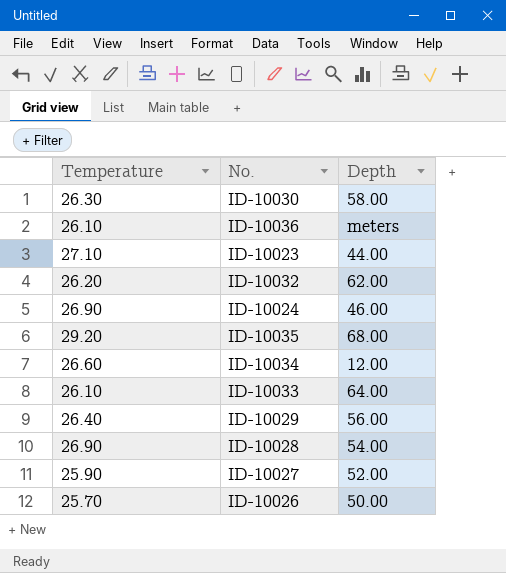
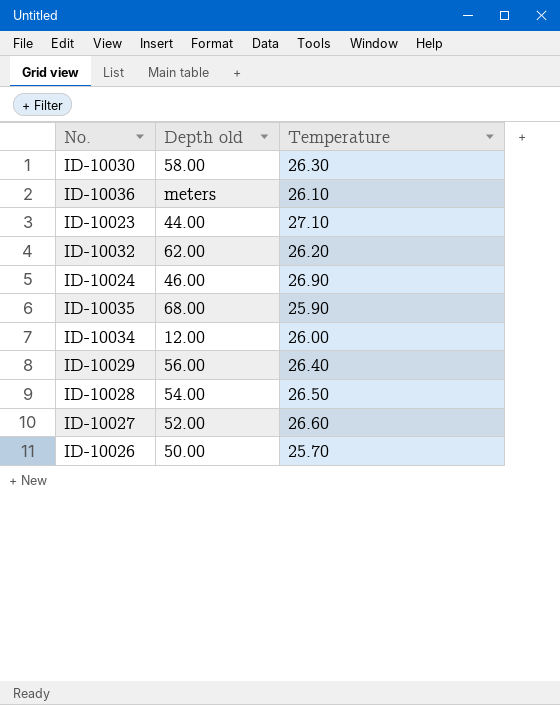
column name: Depth -> Depth old
column Temperature | position: 1 -> 3
row ID-10033: 26.10 | 64.00 -> none
ID-10035 | Temperature: 29.20 -> 25.90
ID-10034 | Temperature: 26.60 -> 26.00
ID-10028 | Temperature: 26.90 -> 26.50
ID-10027 | Temperature: 25.90 -> 26.60

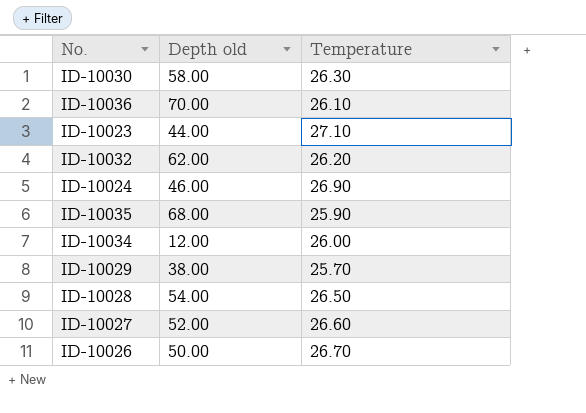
ID-10036 | Depth old: meters -> 70.00
ID-10029 | Depth old: 56.00 -> 38.00
ID-10029 | Temperature: 26.40 -> 25.70
ID-10026 | Temperature: 25.70 -> 26.70

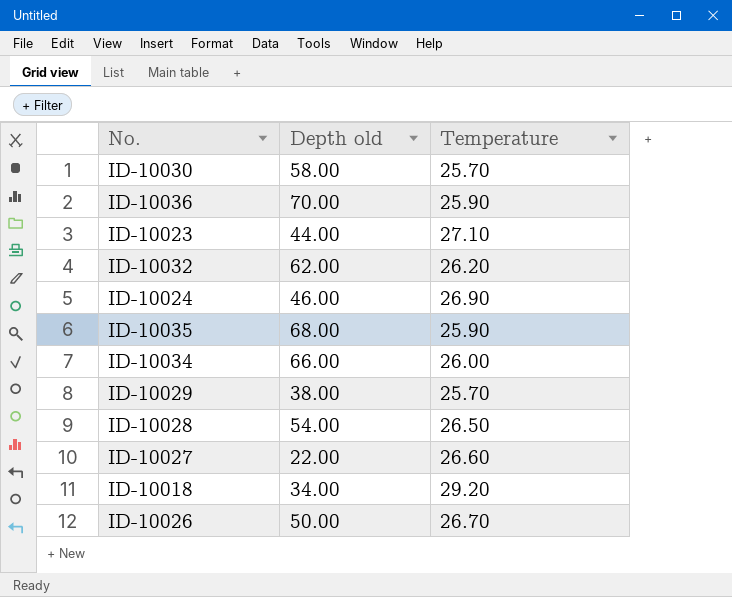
ID-10030 | Temperature: 26.30 -> 25.70
ID-10036 | Temperature: 26.10 -> 25.90
ID-10034 | Depth old: 12.00 -> 66.00
ID-10027 | Depth old: 52.00 -> 22.00
row ID-10018: none -> 34.00 | 29.20

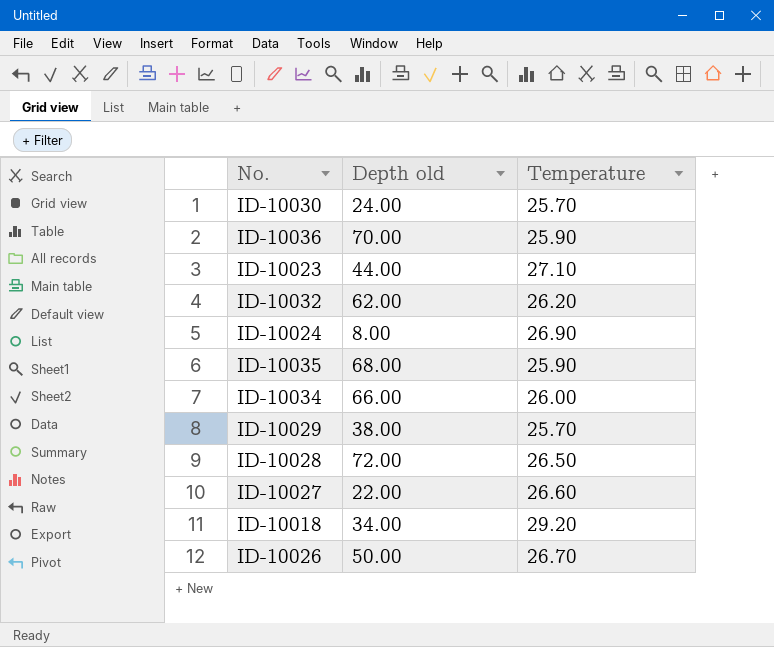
ID-10030 | Depth old: 58.00 -> 24.00
ID-10024 | Depth old: 46.00 -> 8.00
ID-10028 | Depth old: 54.00 -> 72.00

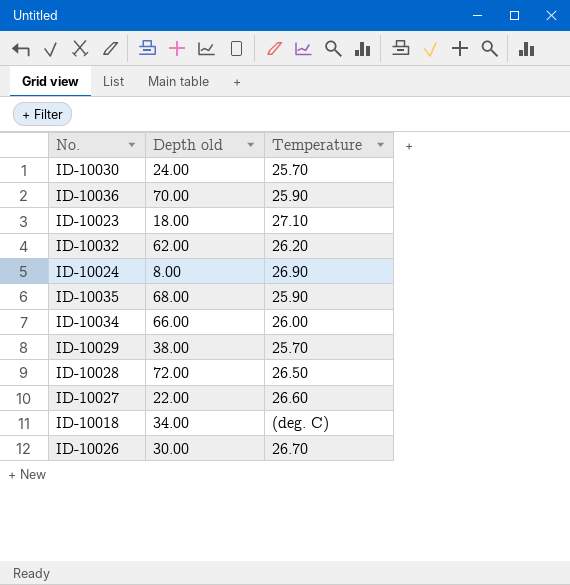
ID-10023 | Depth old: 44.00 -> 18.00
ID-10018 | Temperature: 29.20 -> (deg. C)
ID-10026 | Depth old: 50.00 -> 30.00

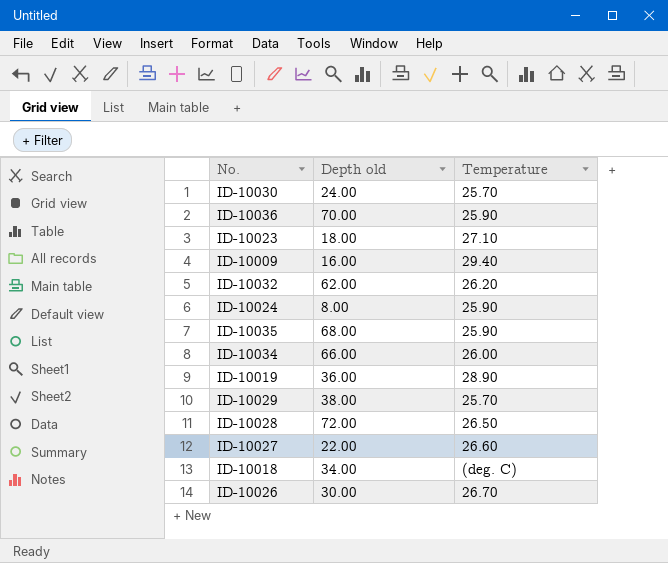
row ID-10009: none -> 16.00 | 29.40
ID-10024 | Temperature: 26.90 -> 25.90
row ID-10019: none -> 36.00 | 28.90

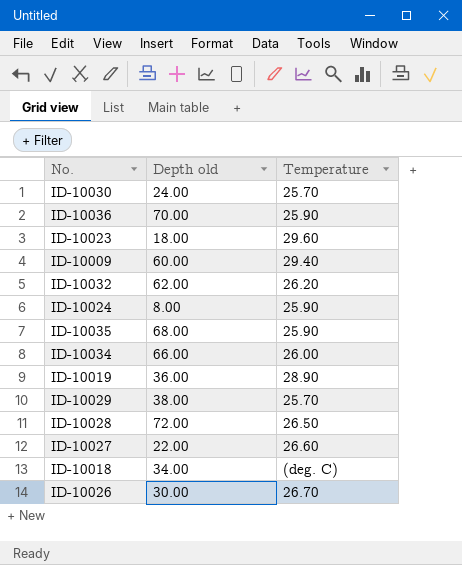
ID-10023 | Temperature: 27.10 -> 29.60
ID-10009 | Depth old: 16.00 -> 60.00

